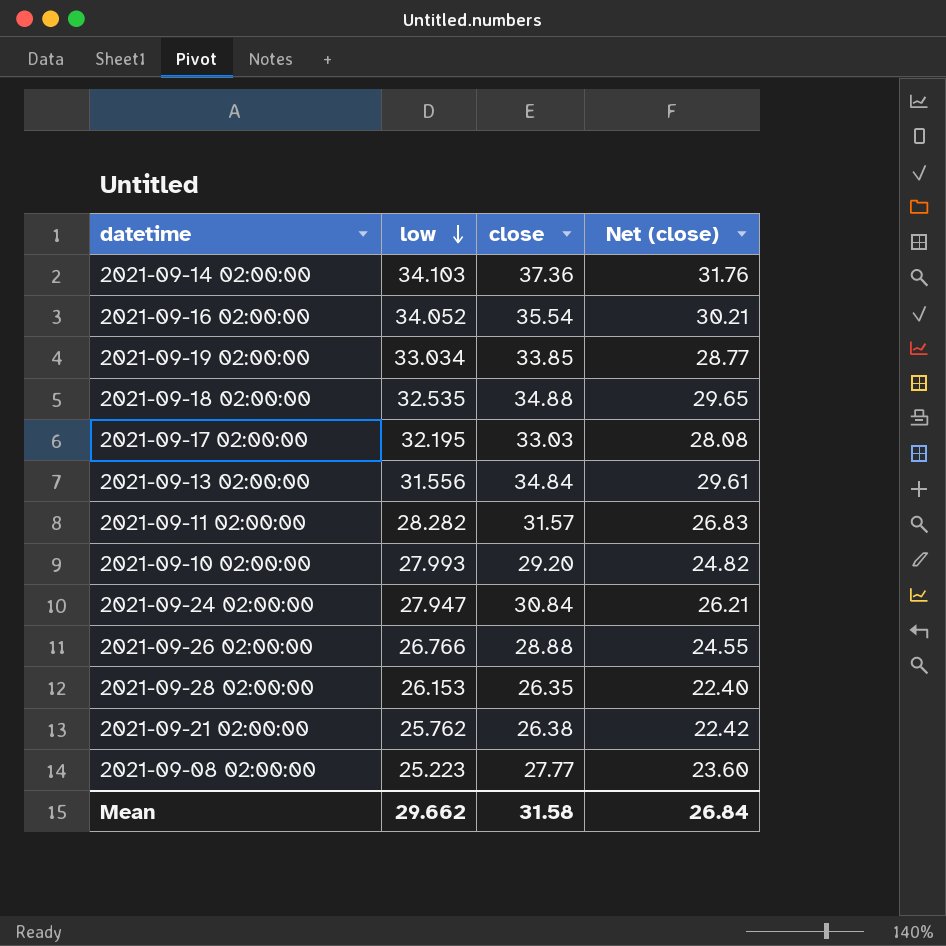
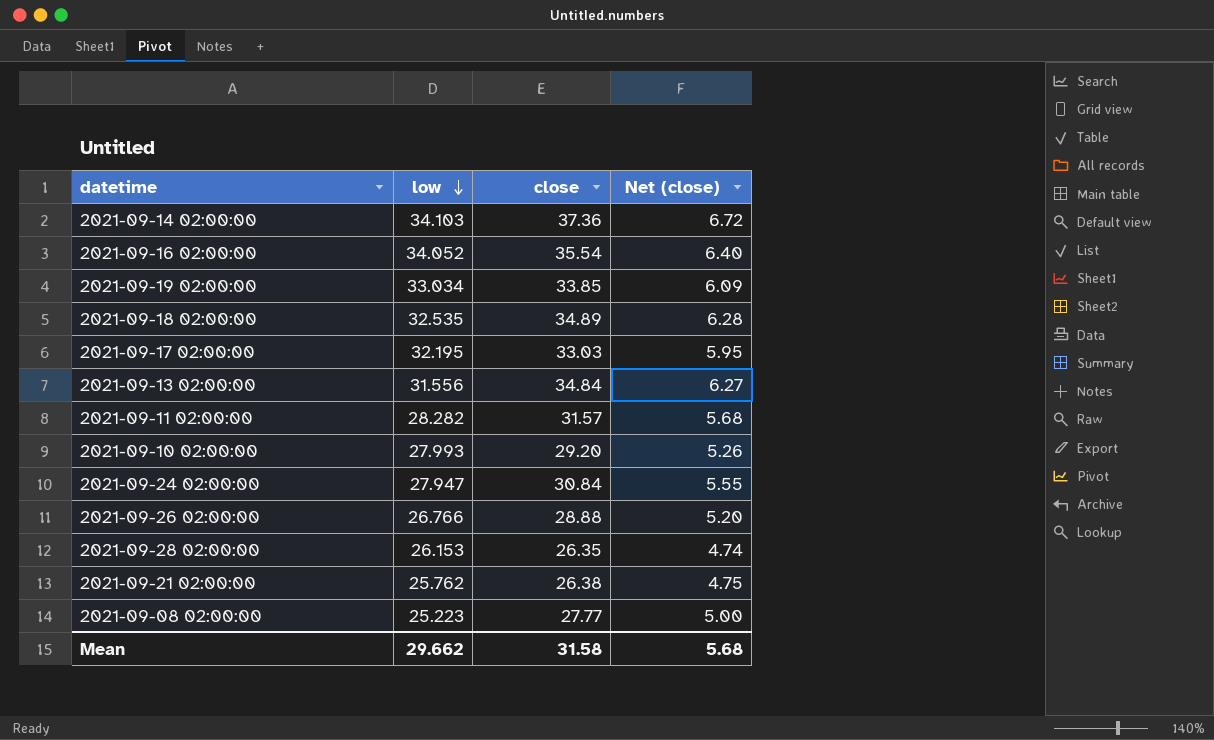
column Net (close) | formula: [close] * 0.85 -> [close] * 0.18
2021-09-18 02:00:00 | close: 34.88 -> 34.89
Mean | Net (close): 26.84 -> 5.68

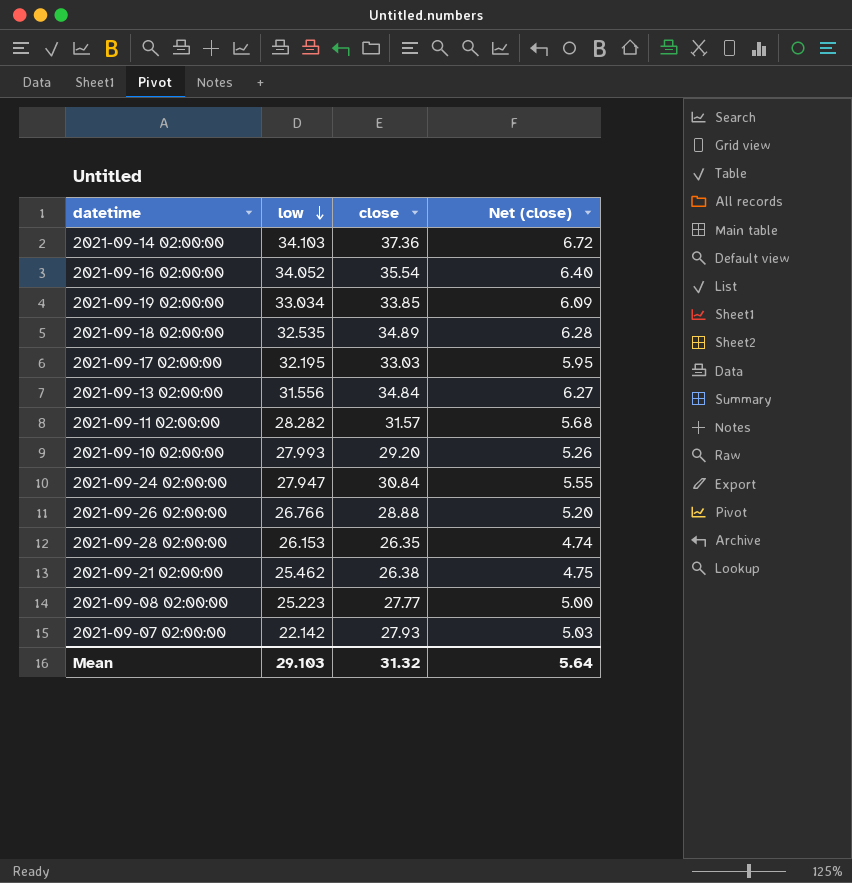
2021-09-21 02:00:00 | low: 25.762 -> 25.462
row 2021-09-07 02:00:00: none -> 22.142 | 27.93 | 5.03
Mean | low: 29.662 -> 29.103
Mean | close: 31.58 -> 31.32
Mean | Net (close): 5.68 -> 5.64

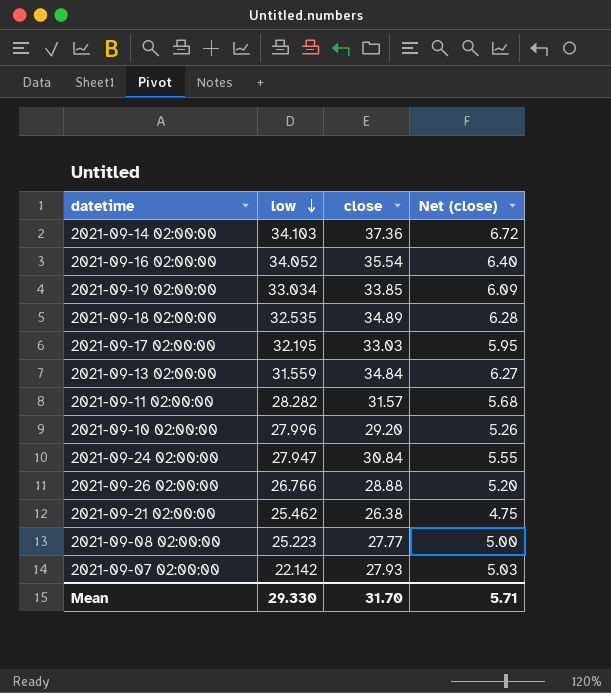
row 2021-09-28 02:00:00: 26.153 | 26.35 | 4.74 -> none
2021-09-13 02:00:00 | low: 31.556 -> 31.559
2021-09-10 02:00:00 | low: 27.993 -> 27.996
Mean | low: 29.103 -> 29.330
Mean | close: 31.32 -> 31.70
Mean | Net (close): 5.64 -> 5.71

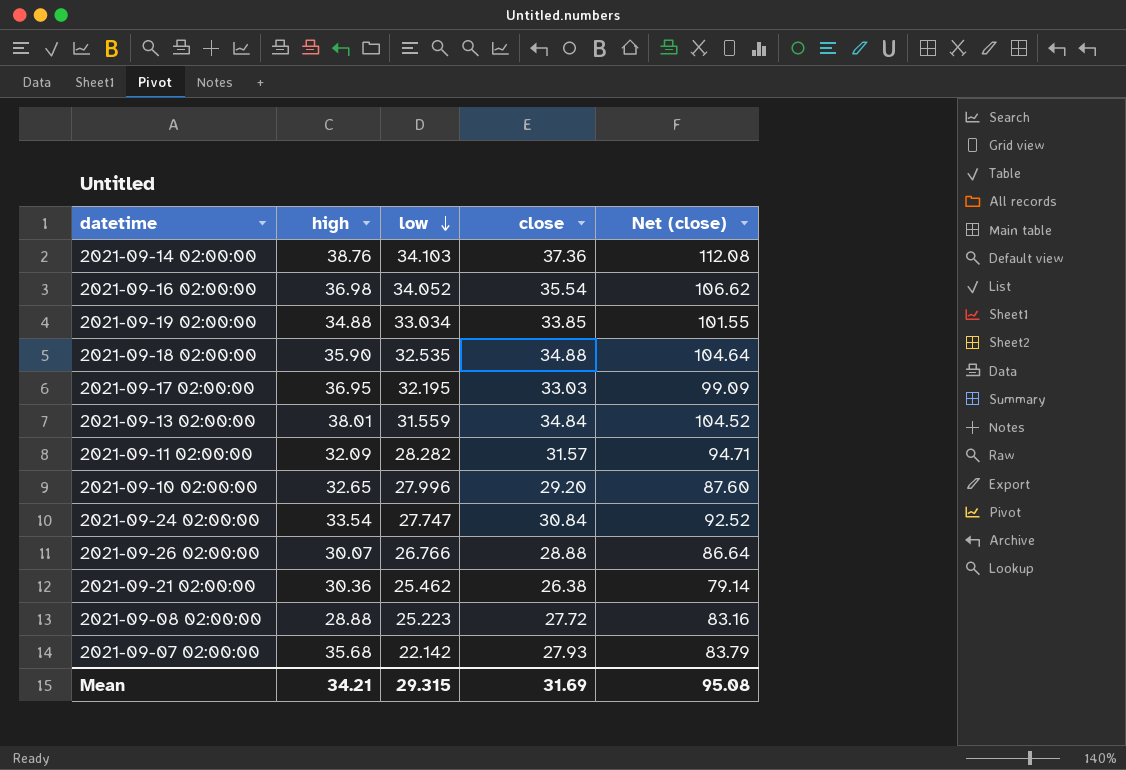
column high | position: none -> 2
column Net (close) | formula: [close] * 0.18 -> [close] * 3
2021-09-18 02:00:00 | close: 34.89 -> 34.88
2021-09-24 02:00:00 | low: 27.947 -> 27.747
2021-09-08 02:00:00 | close: 27.77 -> 27.72
Mean | low: 29.330 -> 29.315
Mean | close: 31.70 -> 31.69
Mean | Net (close): 5.71 -> 95.08

